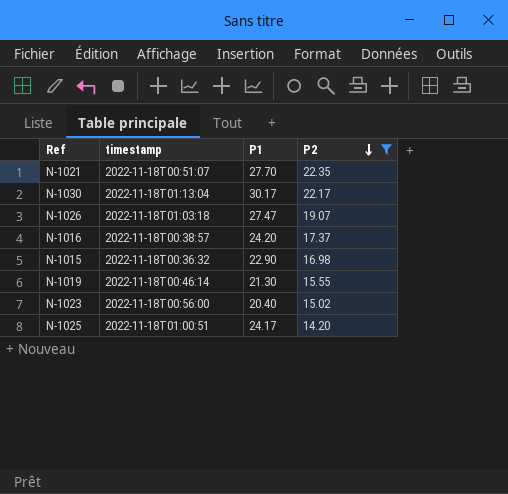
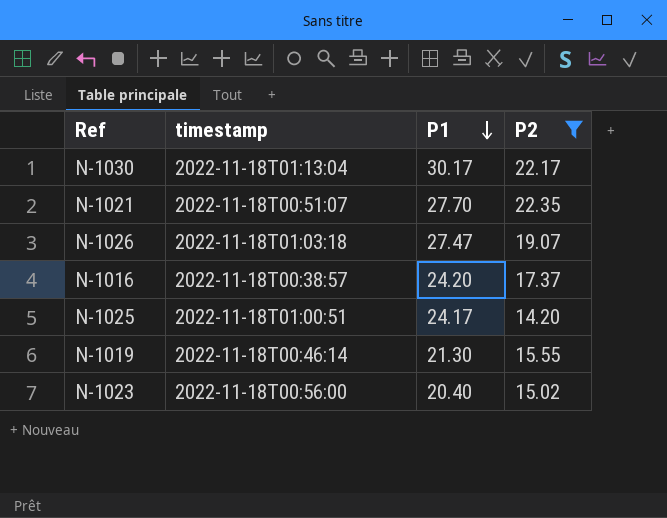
row order: P2 descending -> P1 descending
row N-1015: 2022-11-18T00:36:32 | 22.90 | 16.98 -> none

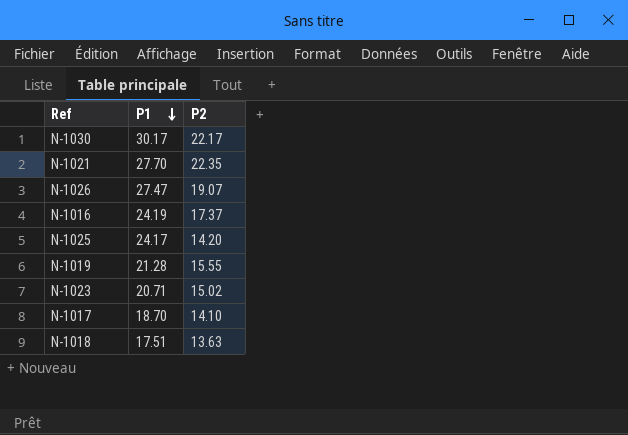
filter: P2 >= 14.20 -> none
column timestamp | position: 2 -> none
N-1016 | P1: 24.20 -> 24.19
N-1019 | P1: 21.30 -> 21.28
N-1023 | P1: 20.40 -> 20.71

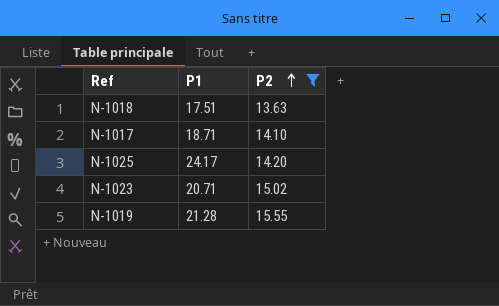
filter: none -> P2 <= 15.55
row order: P1 descending -> P2 ascending
N-1017 | P1: 18.70 -> 18.71

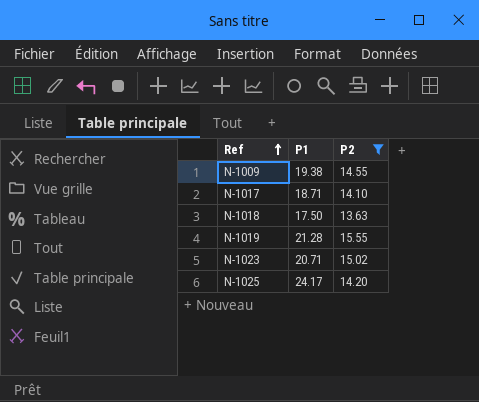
row order: P2 ascending -> Ref ascending
row N-1009: none -> 19.38 | 14.55
N-1018 | P1: 17.51 -> 17.50

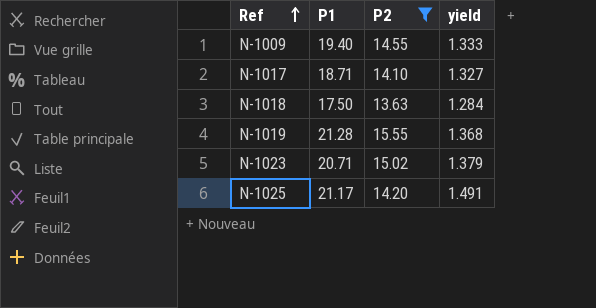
column yield | formula: none -> [P1] / [P2]
N-1009 | P1: 19.38 -> 19.40
N-1025 | P1: 24.17 -> 21.17

